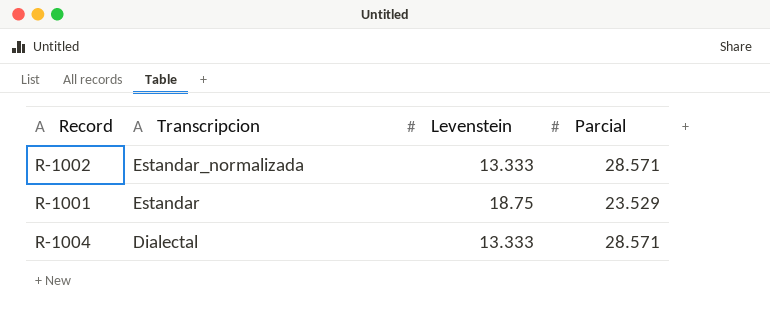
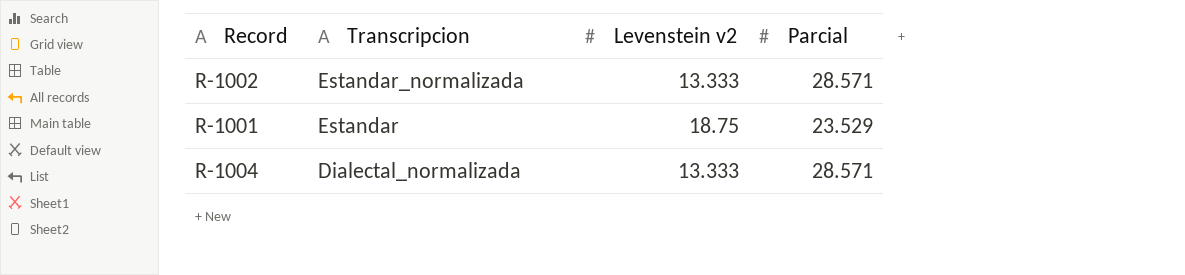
column name: Levenstein -> Levenstein v2
R-1004 | Transcripcion: Dialectal -> Dialectal_normalizada

